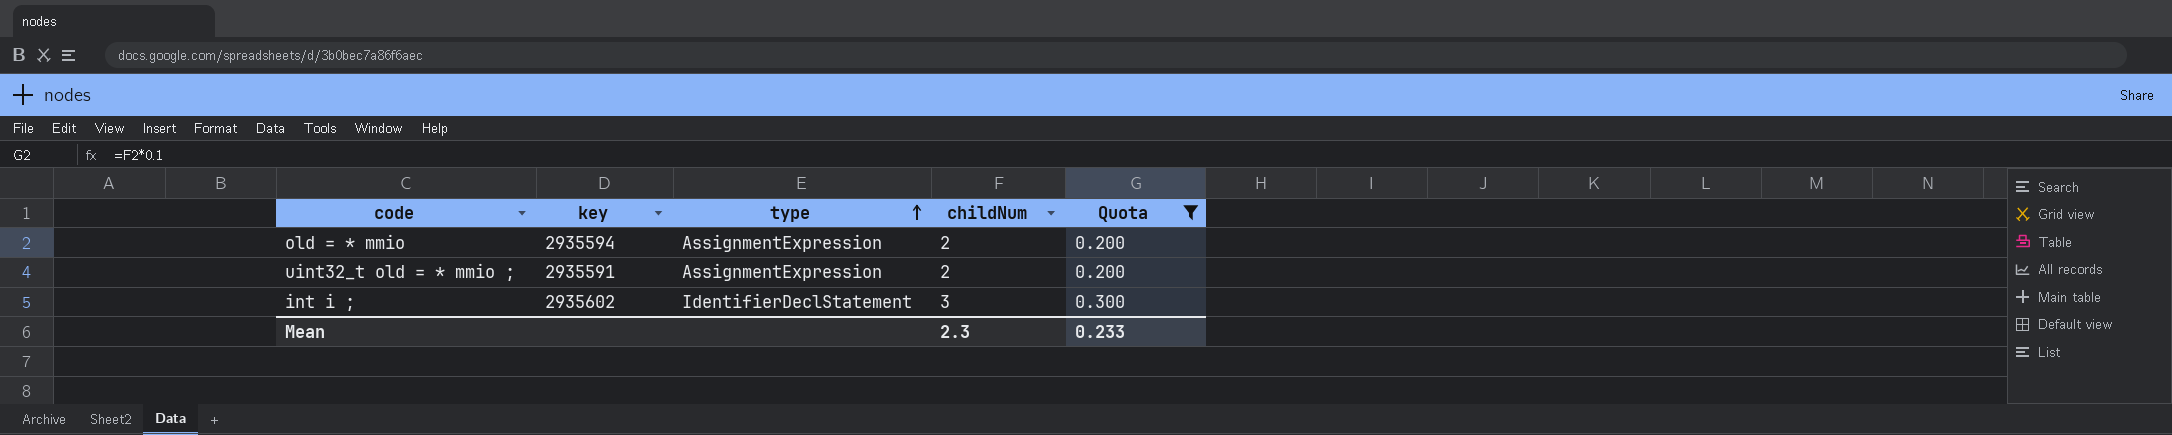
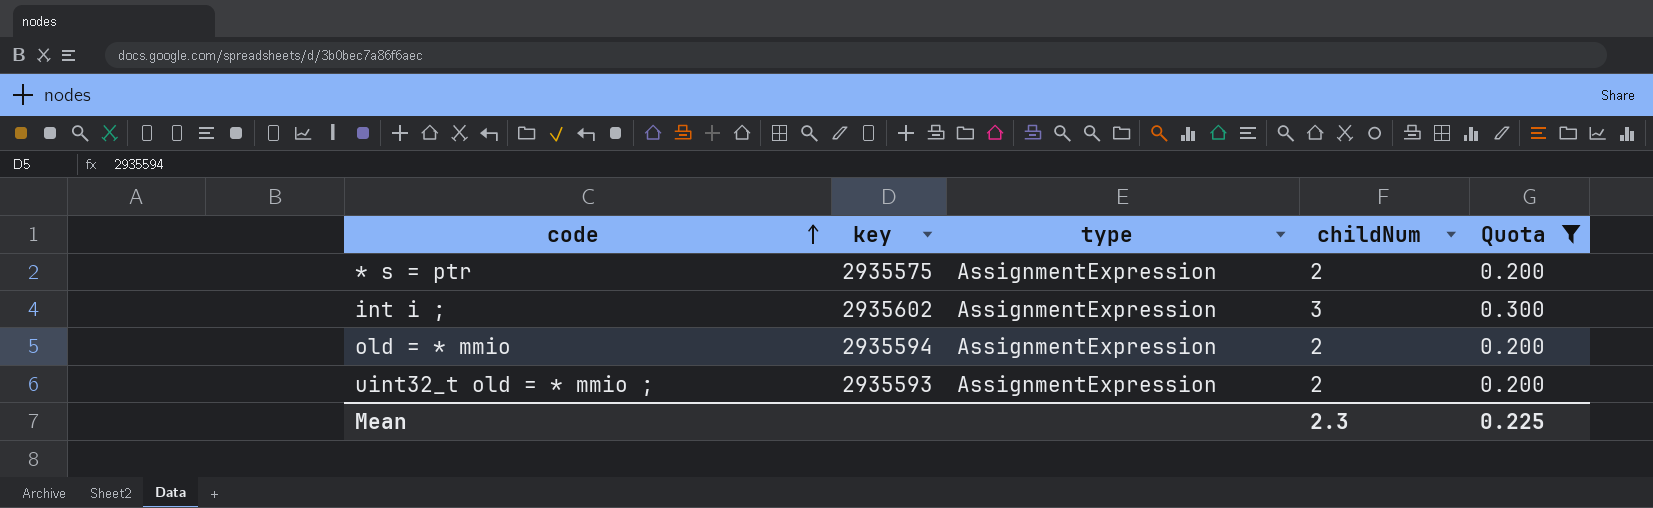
row order: type ascending -> code ascending
row * s = ptr: none -> 2935575 | AssignmentExpression | 2 | 0.200
int i ; | type: IdentifierDeclStatement -> AssignmentExpression
uint32_t old = * mmio ; | key: 2935591 -> 2935593
Mean | Quota: 0.233 -> 0.225

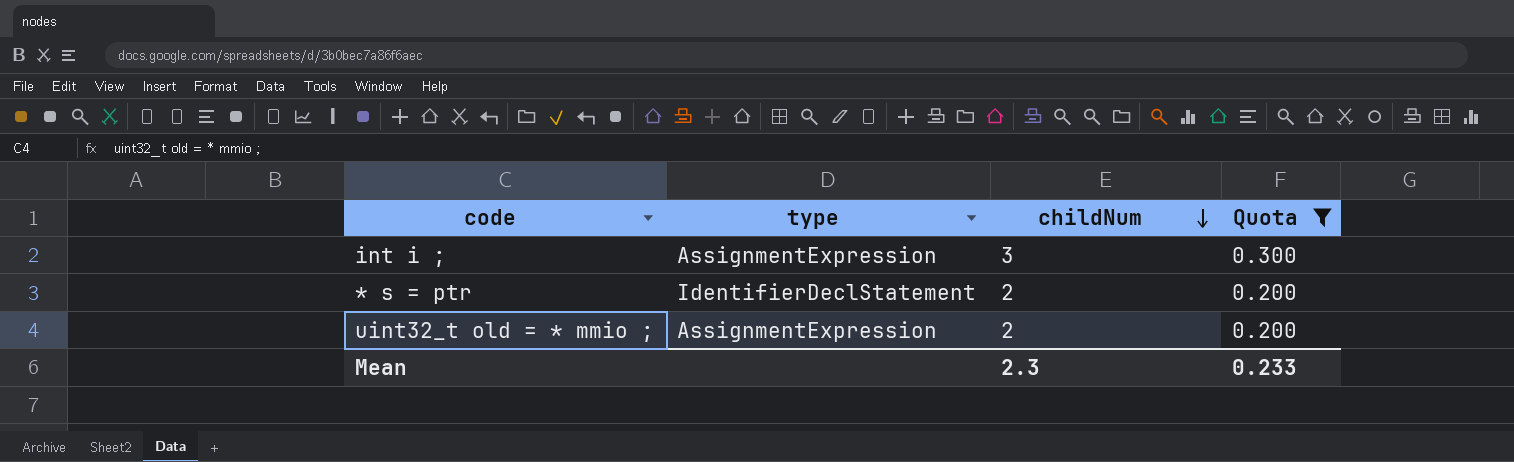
row order: code ascending -> childNum descending
column key | position: 2 -> none
row old = * mmio: 2935594 | AssignmentExpression | 2 | 0.200 -> none
* s = ptr | type: AssignmentExpression -> IdentifierDeclStatement
Mean | Quota: 0.225 -> 0.233

